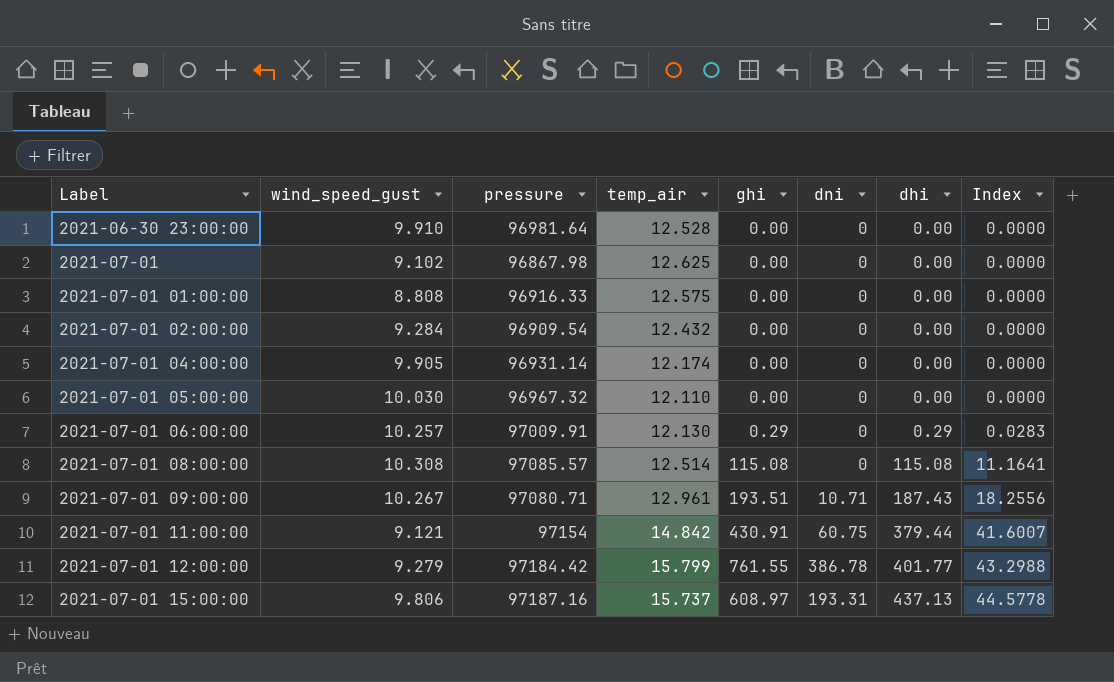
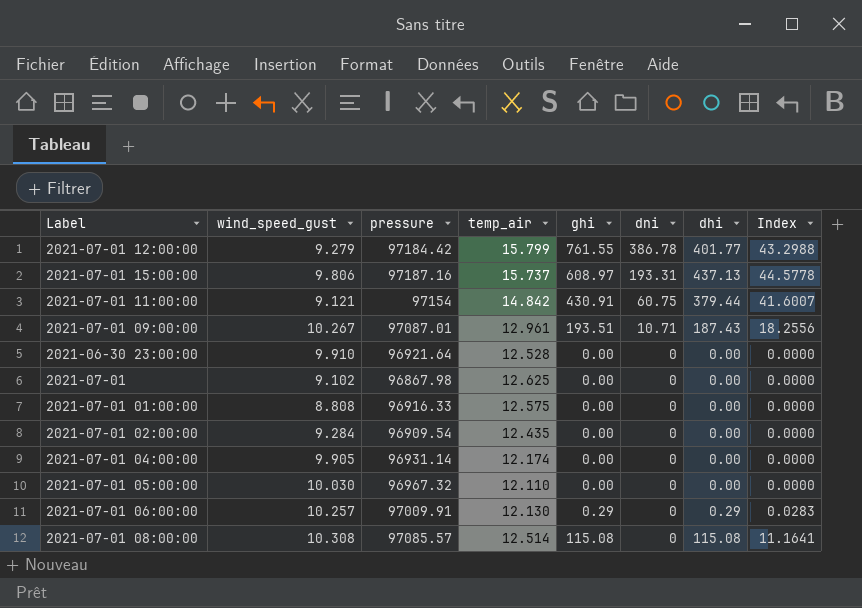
row order: Label ascending -> dni descending
2021-07-01 09:00:00 | pressure: 97080.71 -> 97087.01
2021-06-30 23:00:00 | pressure: 96981.64 -> 96921.64
2021-07-01 02:00:00 | temp_air: 12.432 -> 12.435

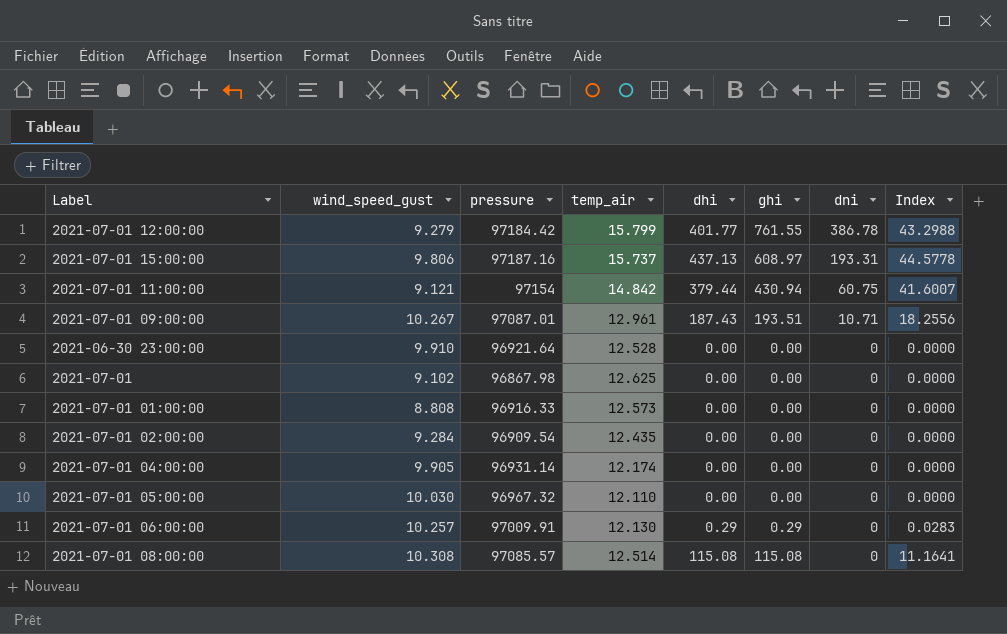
column dhi | position: 7 -> 5
2021-07-01 11:00:00 | ghi: 430.91 -> 430.94
2021-07-01 01:00:00 | temp_air: 12.575 -> 12.573

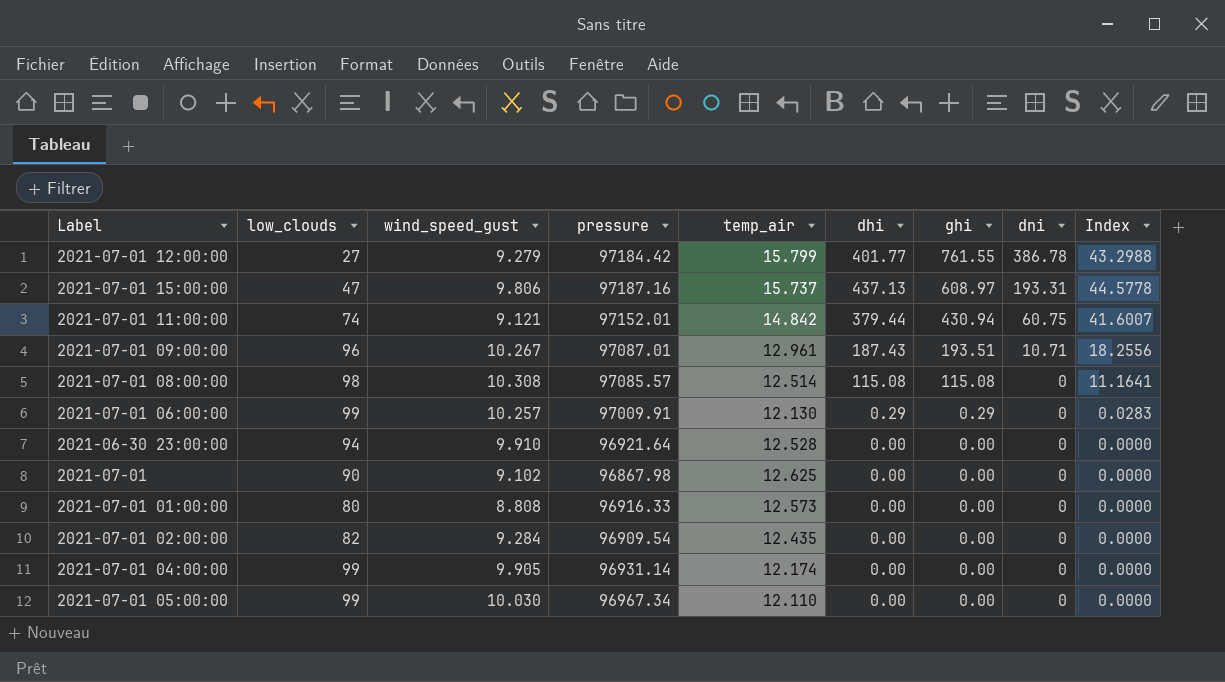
row order: dni descending -> ghi descending
column low_clouds | position: none -> 2
2021-07-01 11:00:00 | pressure: 97154 -> 97152.01
2021-07-01 05:00:00 | pressure: 96967.32 -> 96967.34

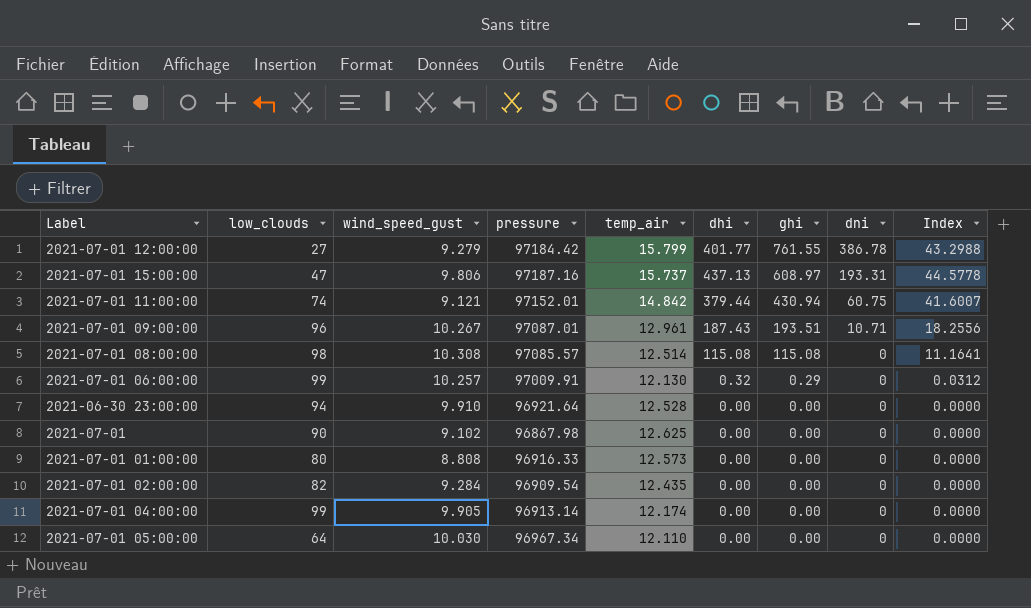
2021-07-01 06:00:00 | dhi: 0.29 -> 0.32
2021-07-01 06:00:00 | Index: 0.0283 -> 0.0312
2021-07-01 04:00:00 | pressure: 96931.14 -> 96913.14
2021-07-01 05:00:00 | low_clouds: 99 -> 64

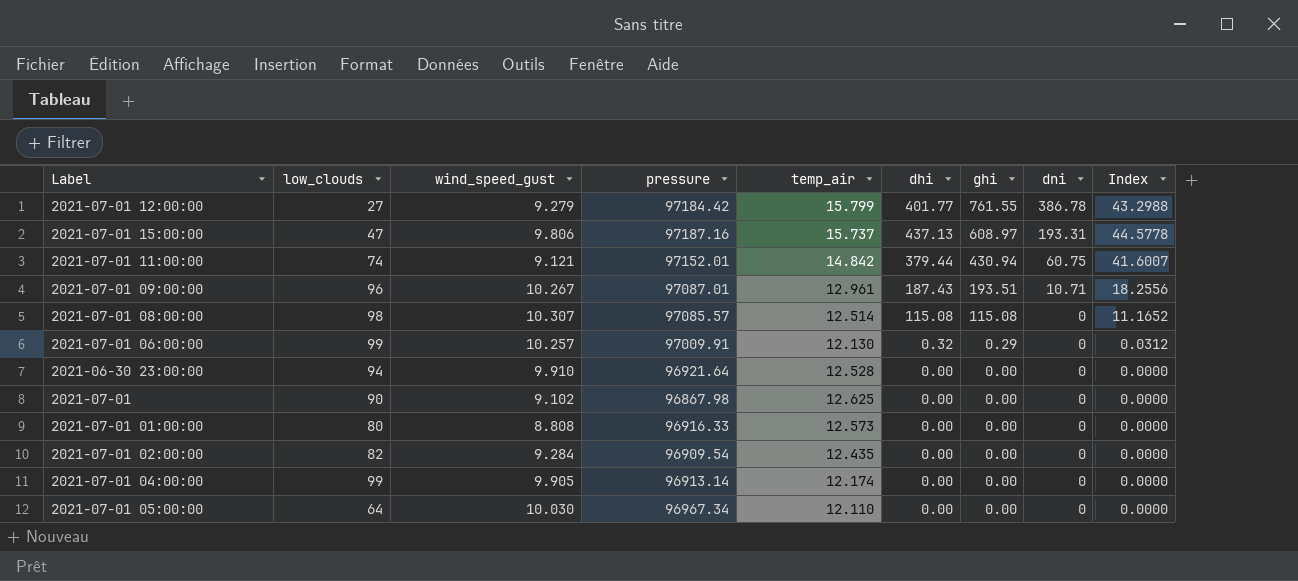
2021-07-01 08:00:00 | wind_speed_gust: 10.308 -> 10.307
2021-07-01 08:00:00 | Index: 11.1641 -> 11.1652

